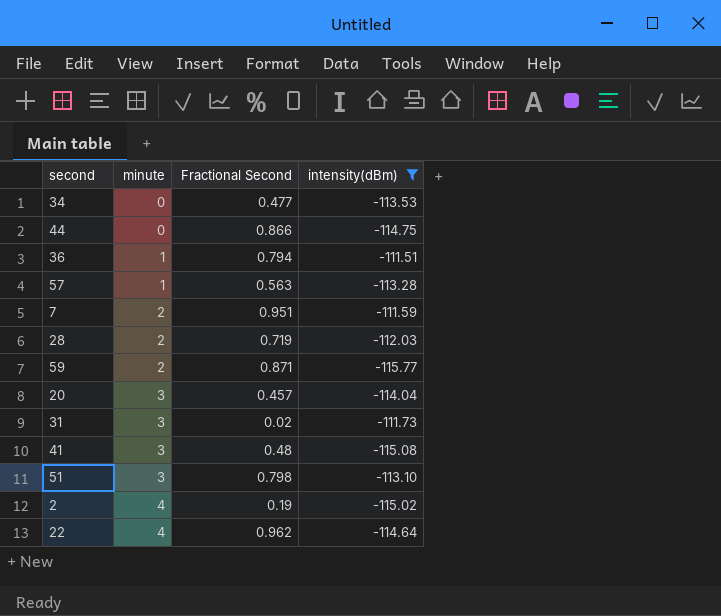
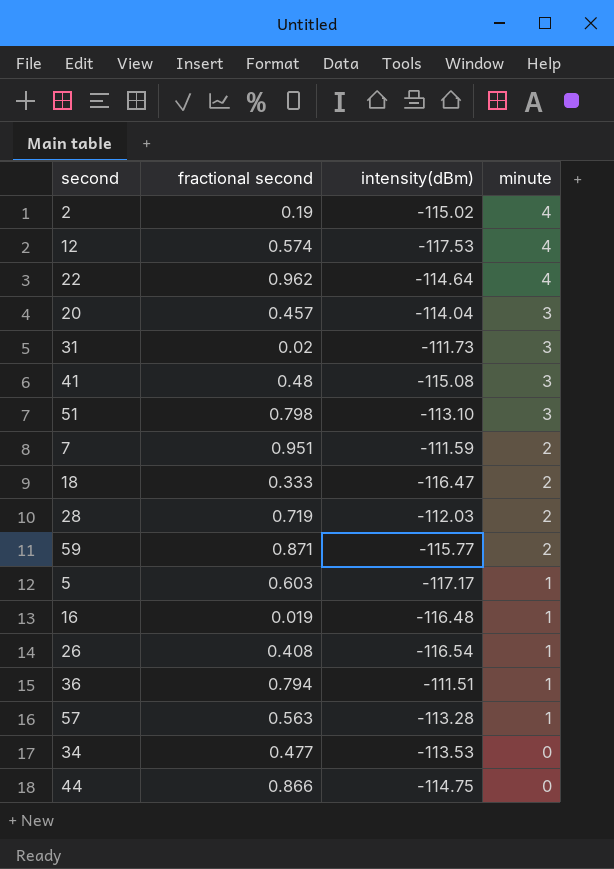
filter: intensity(dBm) >= -115.77 -> none
row order: minute ascending -> minute descending
column name: Fractional Second -> fractional second
column minute | position: 2 -> 4

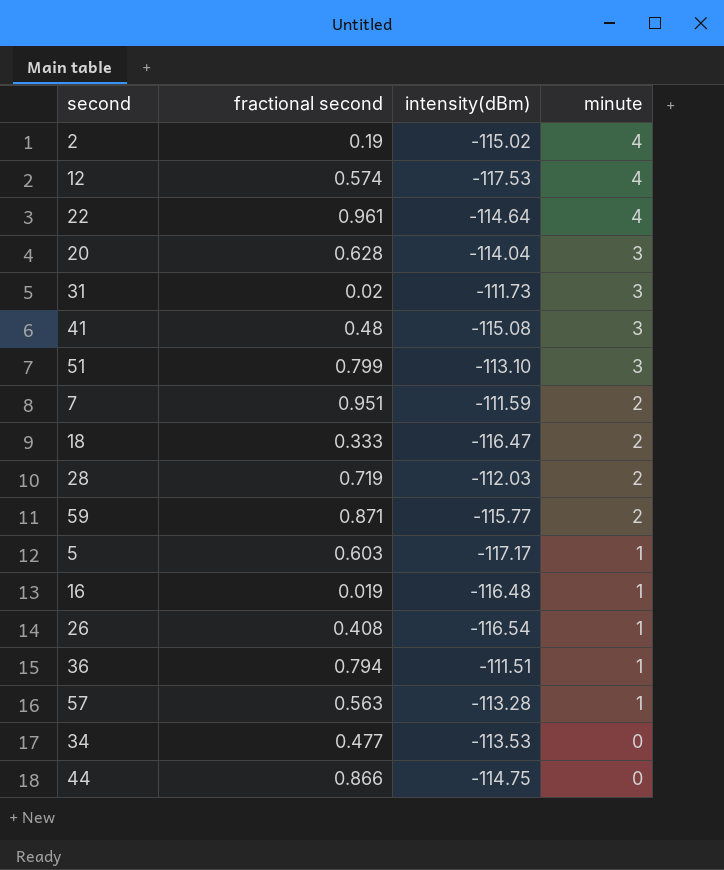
22 | fractional second: 0.962 -> 0.961
20 | fractional second: 0.457 -> 0.628
51 | fractional second: 0.798 -> 0.799

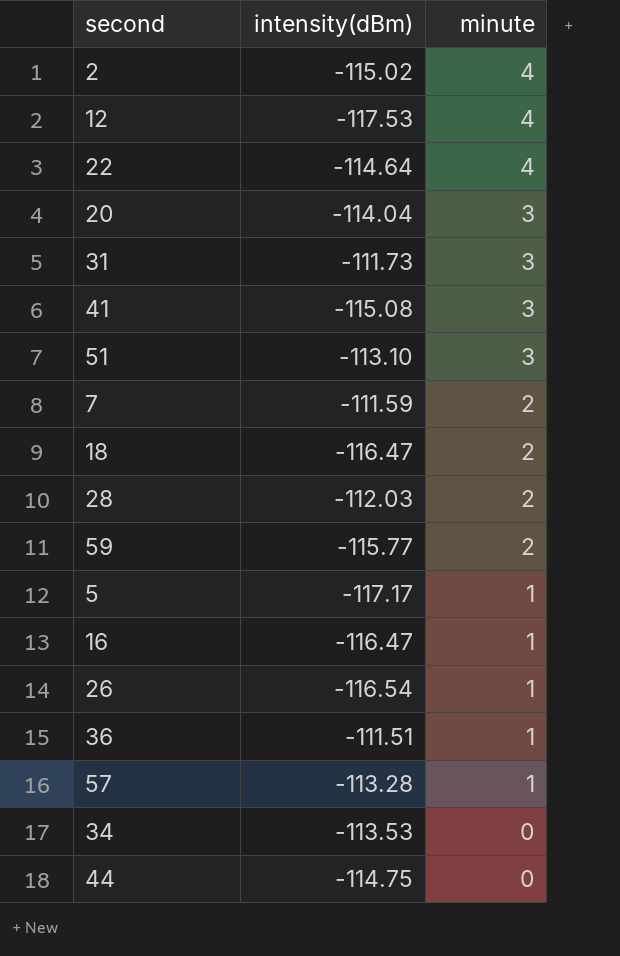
column fractional second | position: 2 -> none
16 | intensity(dBm): -116.48 -> -116.47

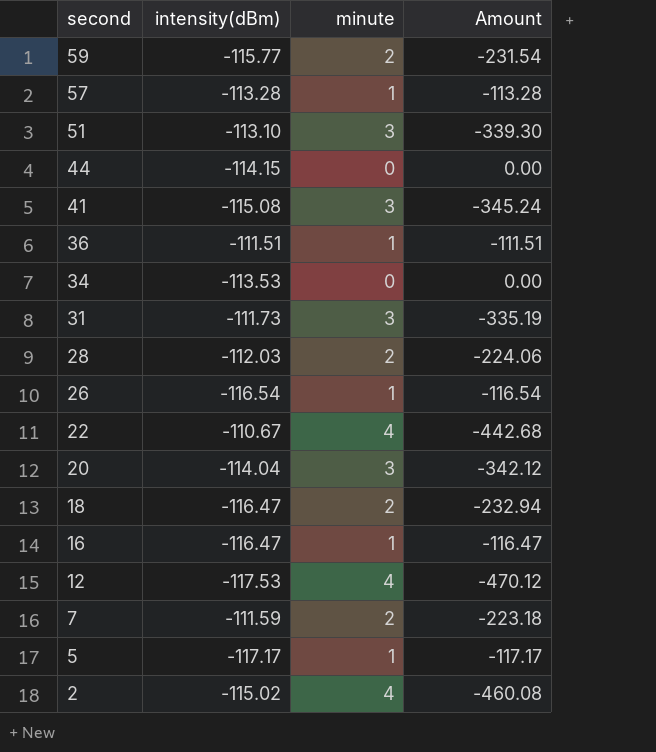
row order: minute descending -> second descending
column Amount | formula: none -> [intensity(dBm)] * [minute]
44 | intensity(dBm): -114.75 -> -114.15
22 | intensity(dBm): -114.64 -> -110.67

